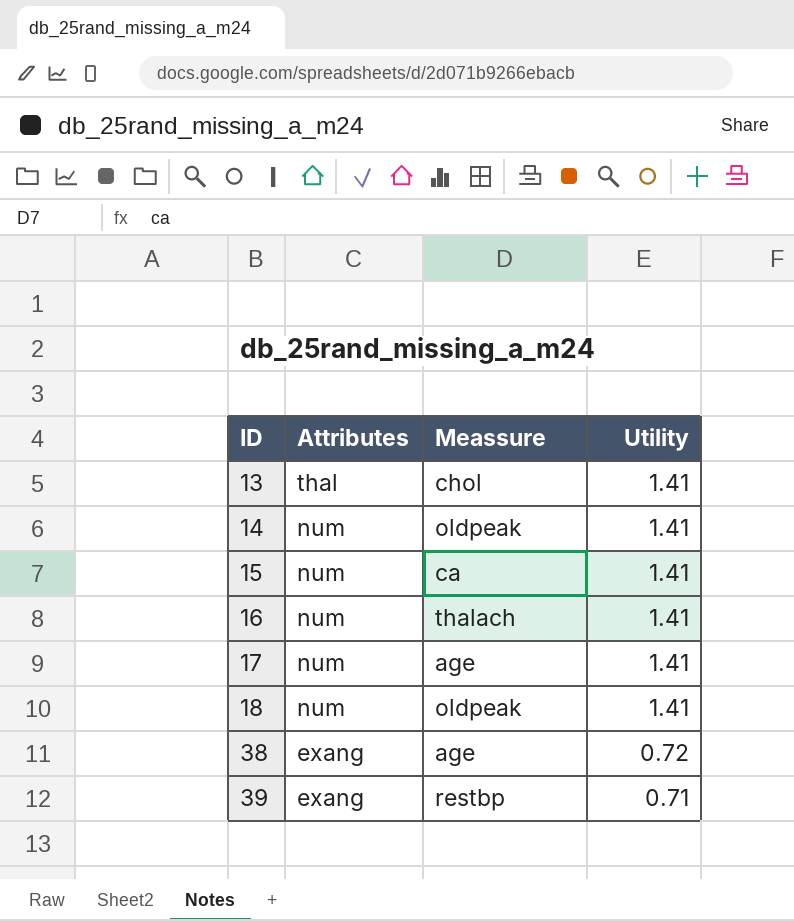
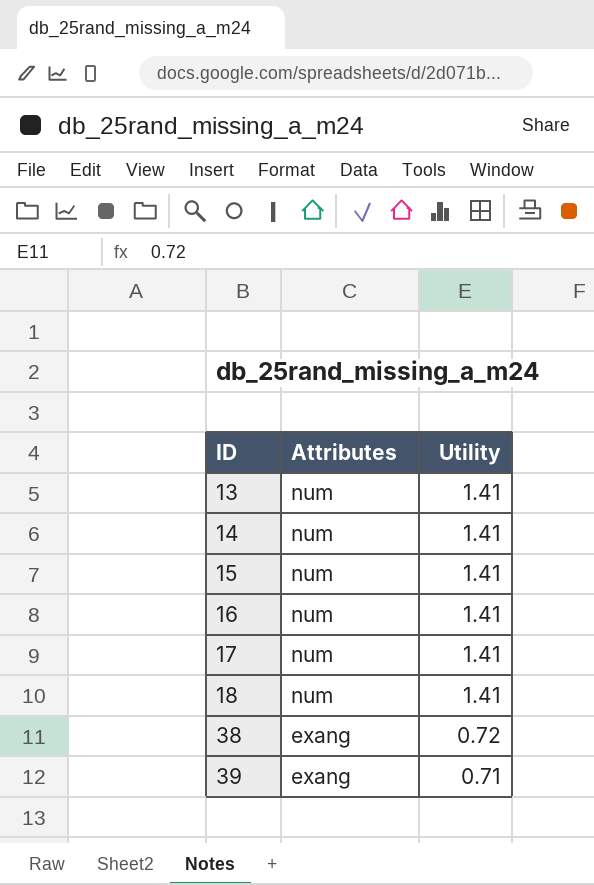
column Meassure | position: 3 -> none
13 | Attributes: thal -> num

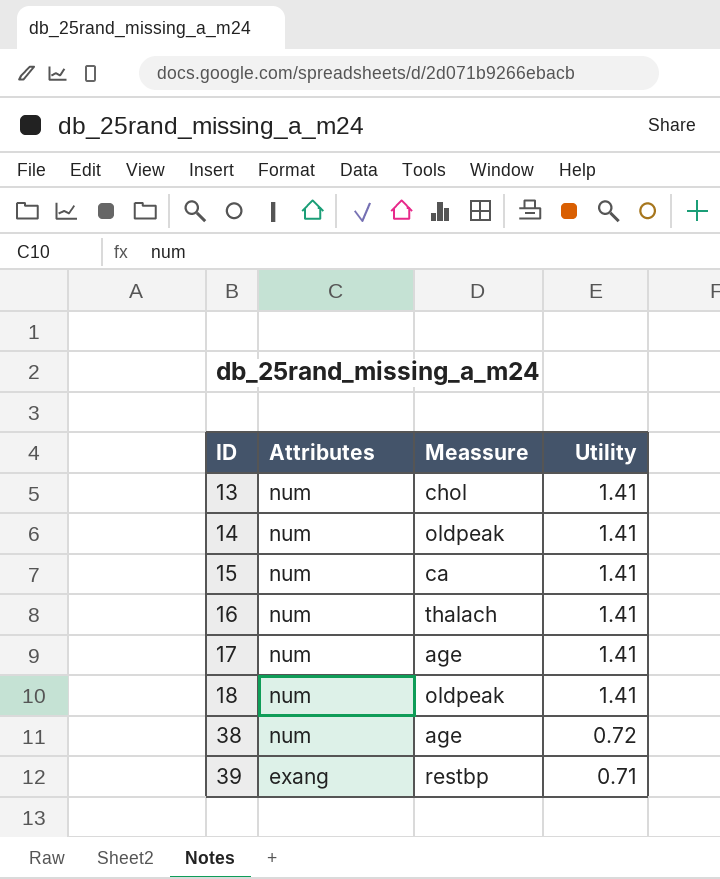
column Meassure | position: none -> 3
38 | Attributes: exang -> num

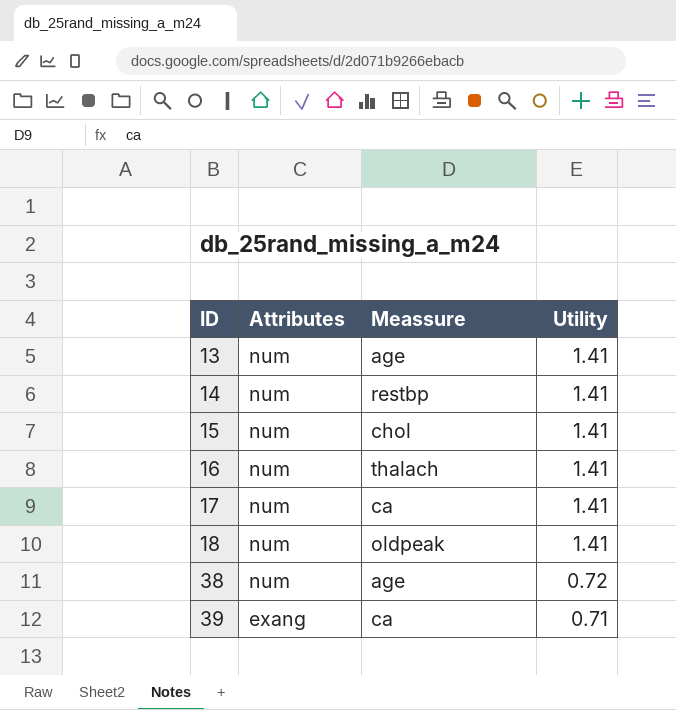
13 | Meassure: chol -> age
14 | Meassure: oldpeak -> restbp
15 | Meassure: ca -> chol
17 | Meassure: age -> ca
39 | Meassure: restbp -> ca

